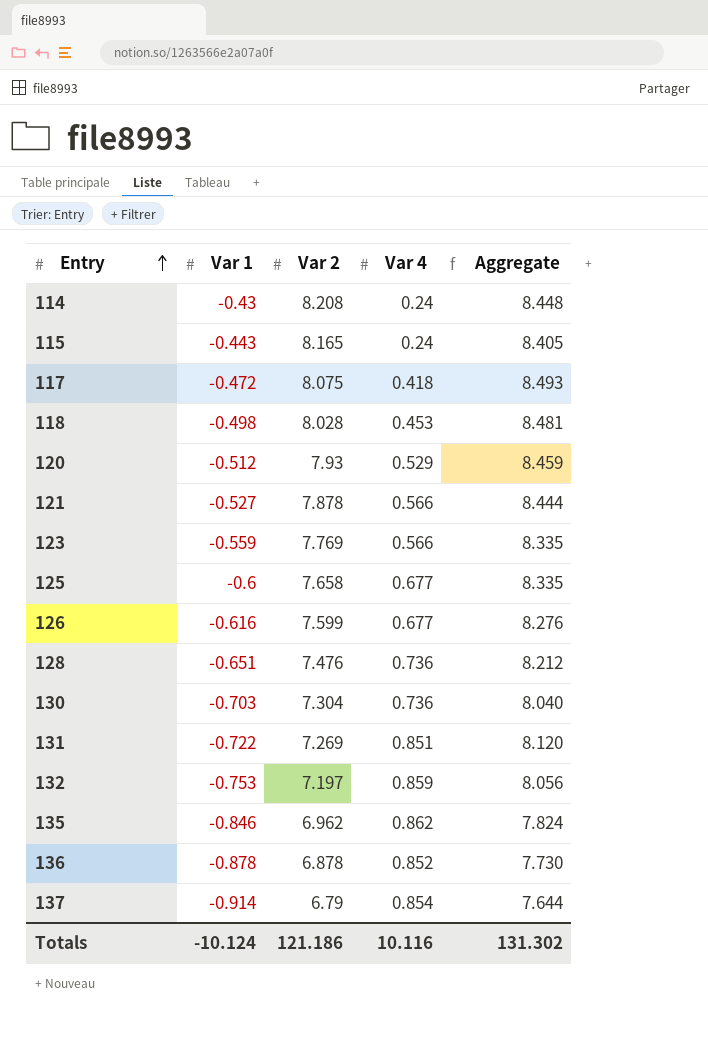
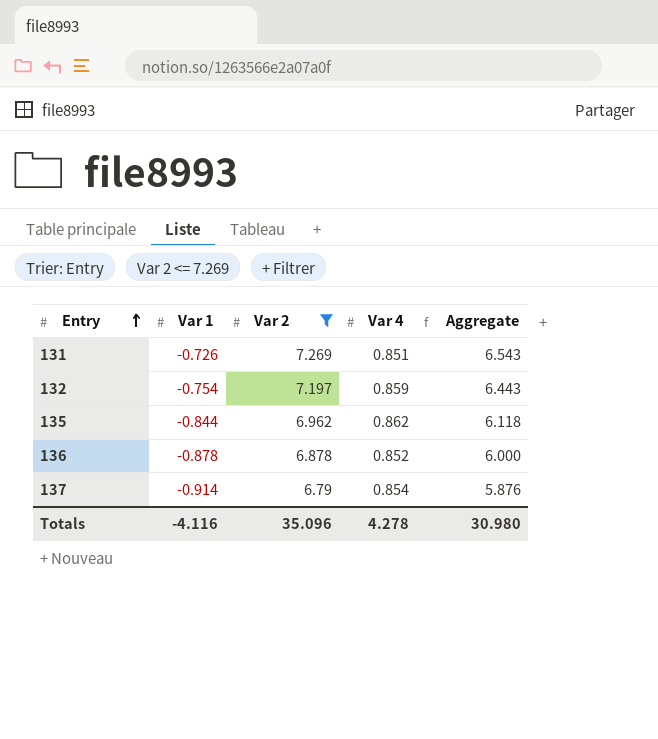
filter: none -> Var 2 <= 7.269
column Aggregate | formula: [Var 2] + [Var 4] -> [Var 1] + [Var 2]
131 | Var 1: -0.722 -> -0.726
132 | Var 1: -0.753 -> -0.754
135 | Var 1: -0.846 -> -0.844
Totals | Var 1: -10.124 -> -4.116
Totals | Var 2: 121.186 -> 35.096
Totals | Var 4: 10.116 -> 4.278
Totals | Aggregate: 131.302 -> 30.980

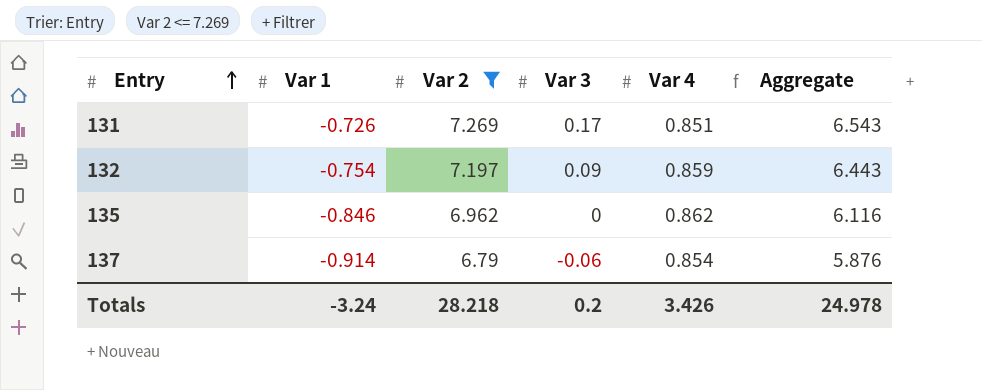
column Var 3 | position: none -> 4
row 136: -0.878 | 6.878 | 0.852 | 6.000 -> none
135 | Var 1: -0.844 -> -0.846
135 | Aggregate: 6.118 -> 6.116
Totals | Var 1: -4.116 -> -3.24
Totals | Var 2: 35.096 -> 28.218
Totals | Var 4: 4.278 -> 3.426
Totals | Aggregate: 30.980 -> 24.978

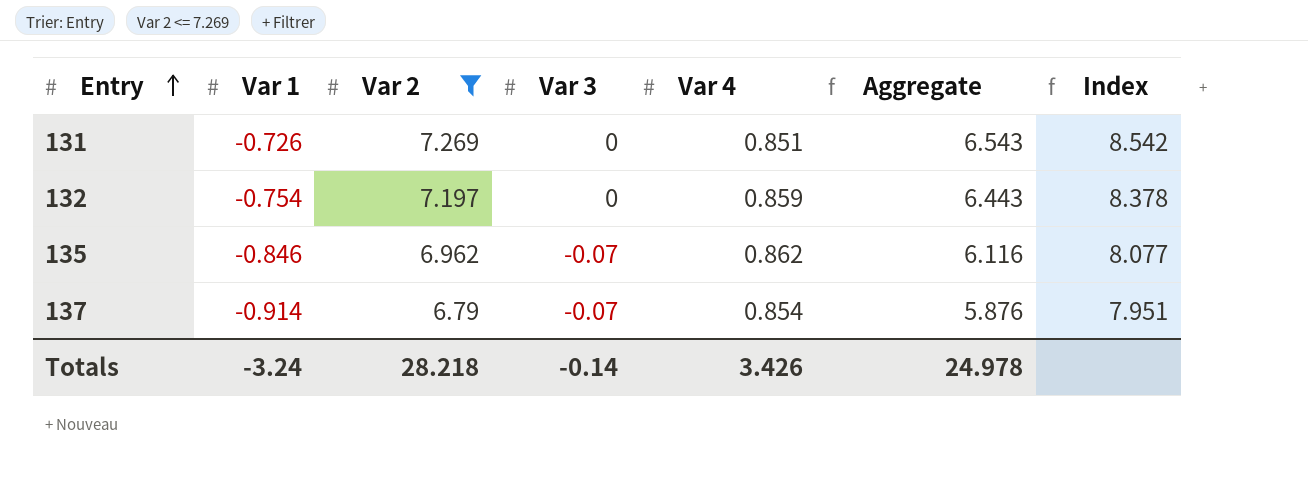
column Index | formula: none -> [Var 2] / [Var 4]
131 | Var 3: 0.17 -> 0
132 | Var 3: 0.09 -> 0
135 | Var 3: 0 -> -0.07
137 | Var 3: -0.06 -> -0.07
Totals | Var 3: 0.2 -> -0.14

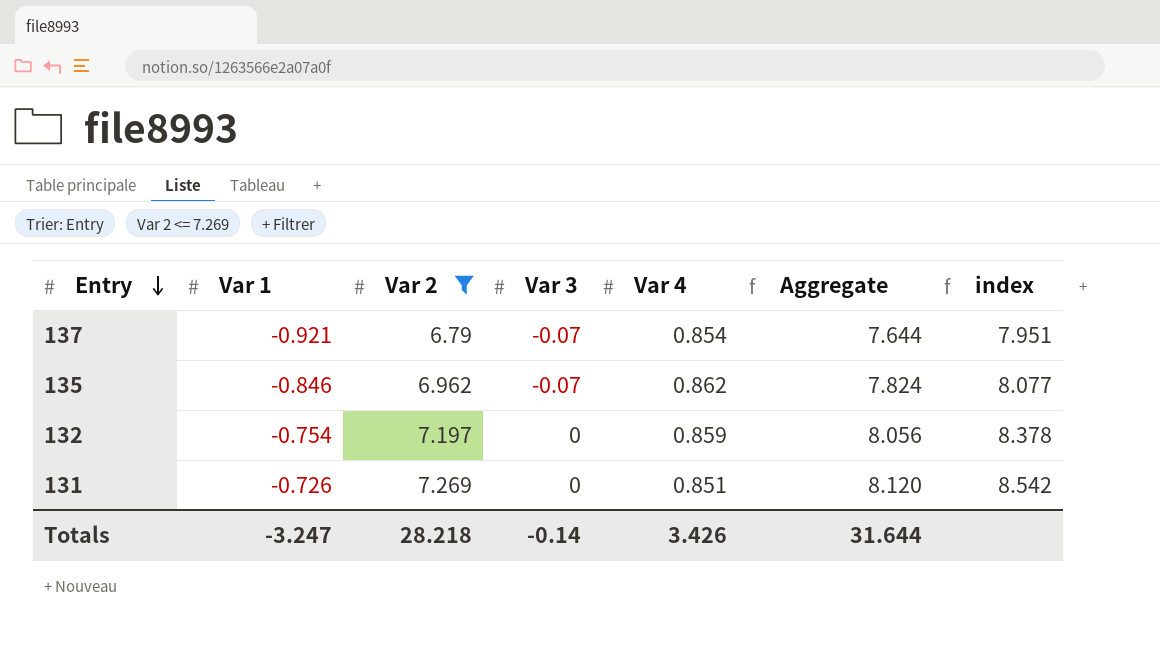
row order: Entry ascending -> Entry descending
column Aggregate | formula: [Var 1] + [Var 2] -> [Var 2] + [Var 4]
column name: Index -> index
137 | Var 1: -0.914 -> -0.921
Totals | Var 1: -3.24 -> -3.247
Totals | Aggregate: 24.978 -> 31.644

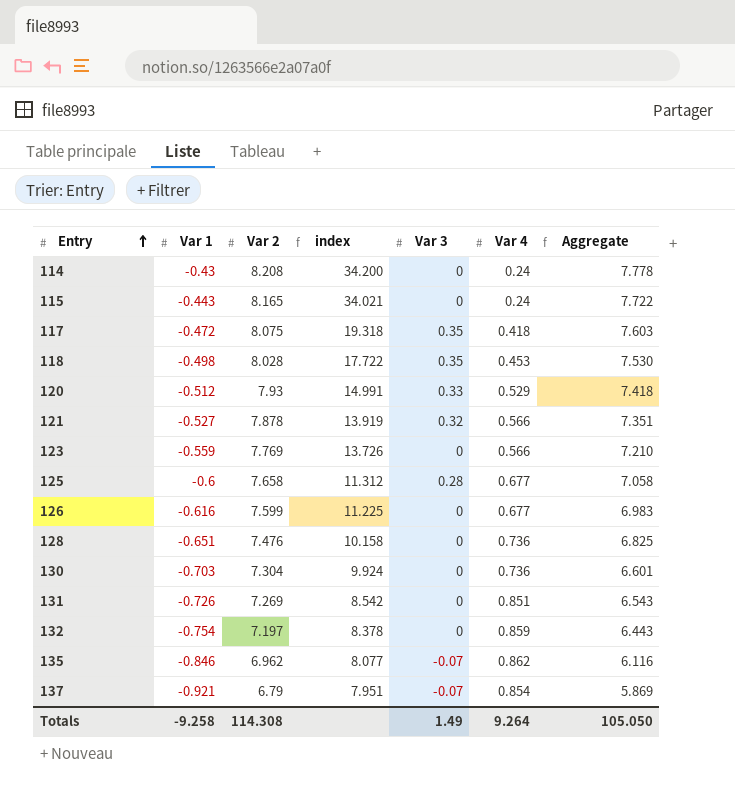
filter: Var 2 <= 7.269 -> none
row order: Entry descending -> Entry ascending
column index | position: 7 -> 4
column Aggregate | formula: [Var 2] + [Var 4] -> [Var 1] + [Var 2]
Totals | Var 1: -3.247 -> -9.258
Totals | Var 2: 28.218 -> 114.308
Totals | Var 3: -0.14 -> 1.49
Totals | Var 4: 3.426 -> 9.264
Totals | Aggregate: 31.644 -> 105.050

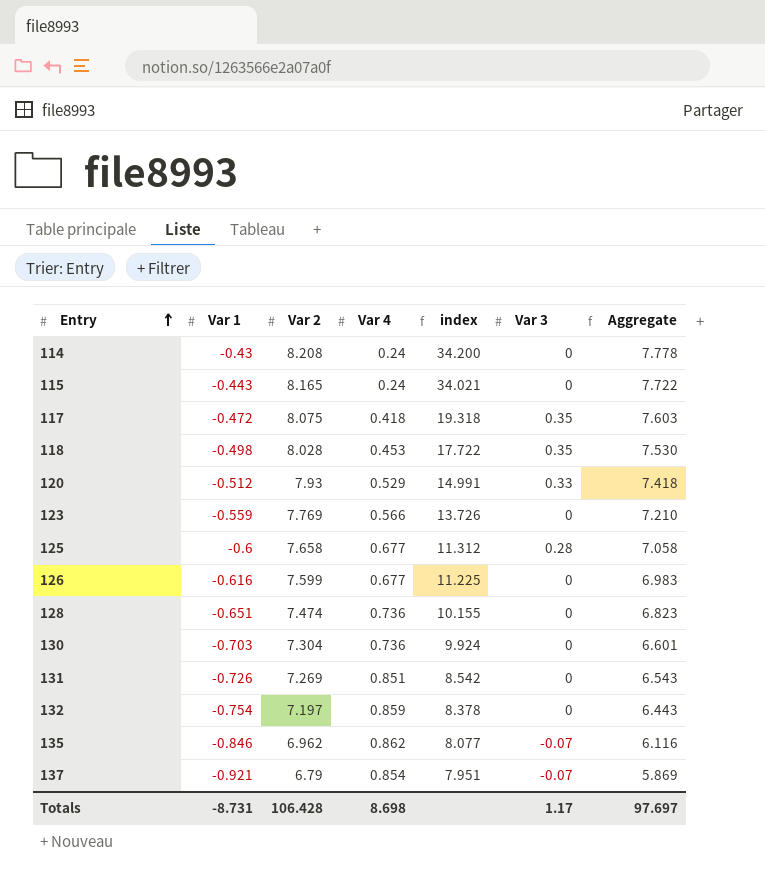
column Var 4 | position: 6 -> 4
row 121: -0.527 | 7.878 | 13.919 | 0.32 | 0.566 | 7.351 -> none
128 | Var 2: 7.476 -> 7.474
128 | index: 10.158 -> 10.155
128 | Aggregate: 6.825 -> 6.823
Totals | Var 1: -9.258 -> -8.731
Totals | Var 2: 114.308 -> 106.428
Totals | Var 4: 9.264 -> 8.698
Totals | Var 3: 1.49 -> 1.17
Totals | Aggregate: 105.050 -> 97.697

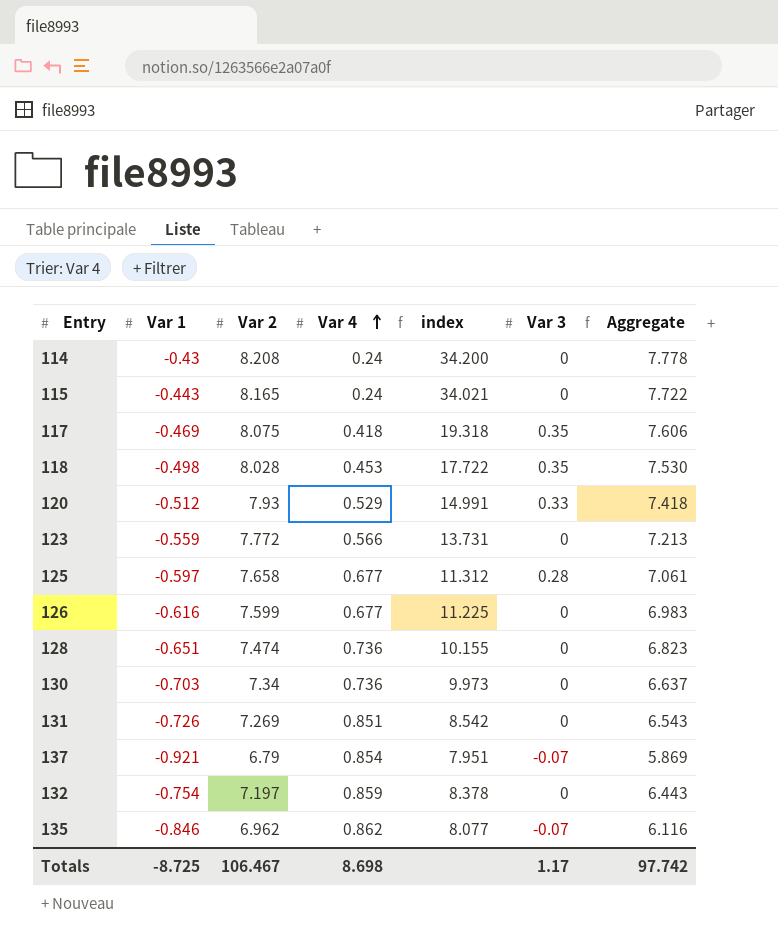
row order: Entry ascending -> Var 4 ascending
117 | Var 1: -0.472 -> -0.469
117 | Aggregate: 7.603 -> 7.606
123 | Var 2: 7.769 -> 7.772
123 | index: 13.726 -> 13.731
123 | Aggregate: 7.210 -> 7.213
125 | Var 1: -0.6 -> -0.597
125 | Aggregate: 7.058 -> 7.061
130 | Var 2: 7.304 -> 7.34
130 | index: 9.924 -> 9.973
130 | Aggregate: 6.601 -> 6.637
Totals | Var 1: -8.731 -> -8.725
Totals | Var 2: 106.428 -> 106.467
Totals | Aggregate: 97.697 -> 97.742

